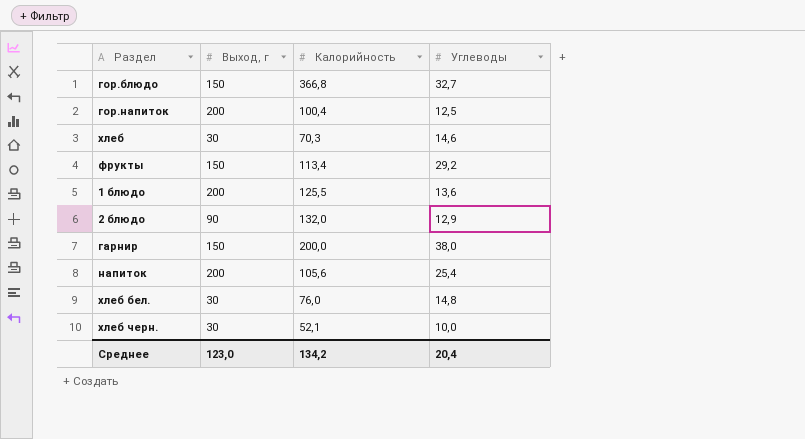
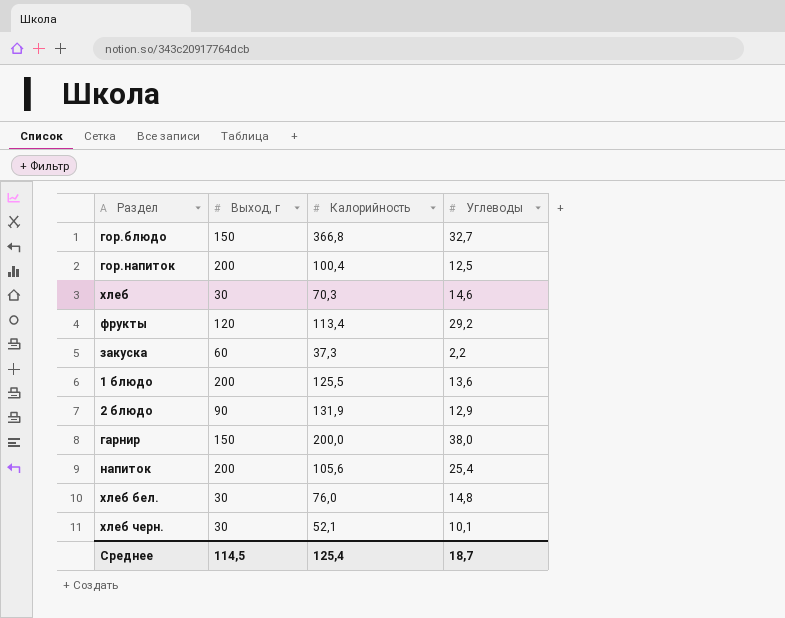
фрукты | Выход, г: 150 -> 120
row закуска: none -> 60 | 37,3 | 2,2
2 блюдо | Калорийность: 132,0 -> 131,9
хлеб черн. | Углеводы: 10,0 -> 10,1
Среднее | Выход, г: 123,0 -> 114,5
Среднее | Калорийность: 134,2 -> 125,4
Среднее | Углеводы: 20,4 -> 18,7

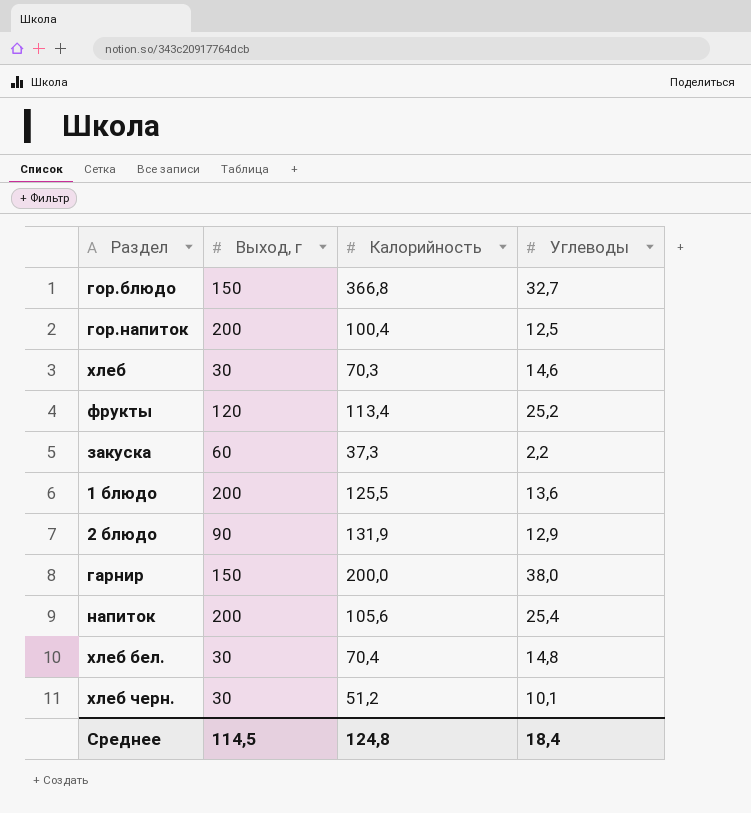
фрукты | Углеводы: 29,2 -> 25,2
хлеб бел. | Калорийность: 76,0 -> 70,4
хлеб черн. | Калорийность: 52,1 -> 51,2
Среднее | Калорийность: 125,4 -> 124,8
Среднее | Углеводы: 18,7 -> 18,4

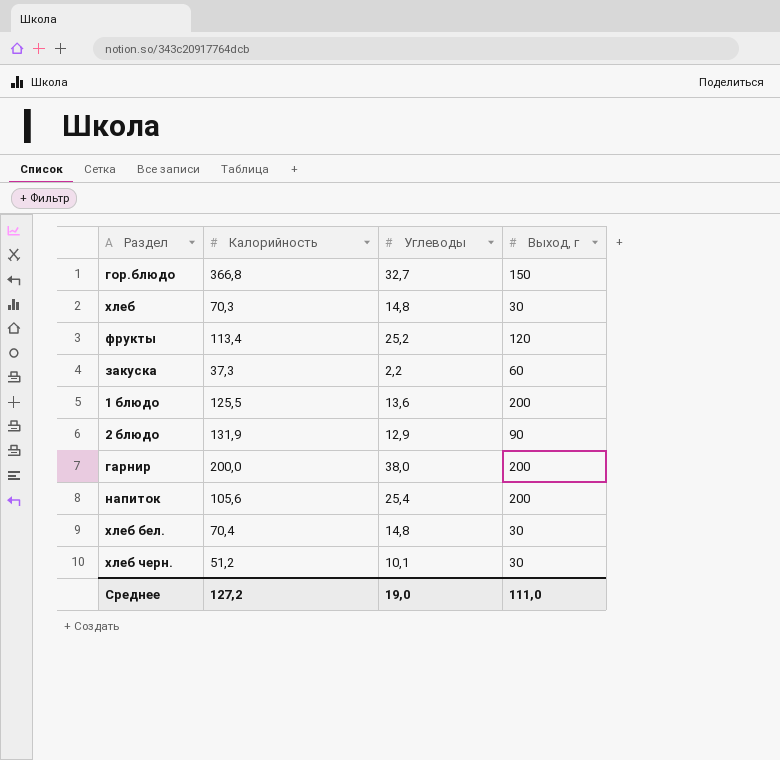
column Выход, г | position: 2 -> 4
row гор.напиток: 200 | 100,4 | 12,5 -> none
хлеб | Углеводы: 14,6 -> 14,8
гарнир | Выход, г: 150 -> 200
Среднее | Калорийность: 124,8 -> 127,2
Среднее | Углеводы: 18,4 -> 19,0
Среднее | Выход, г: 114,5 -> 111,0

